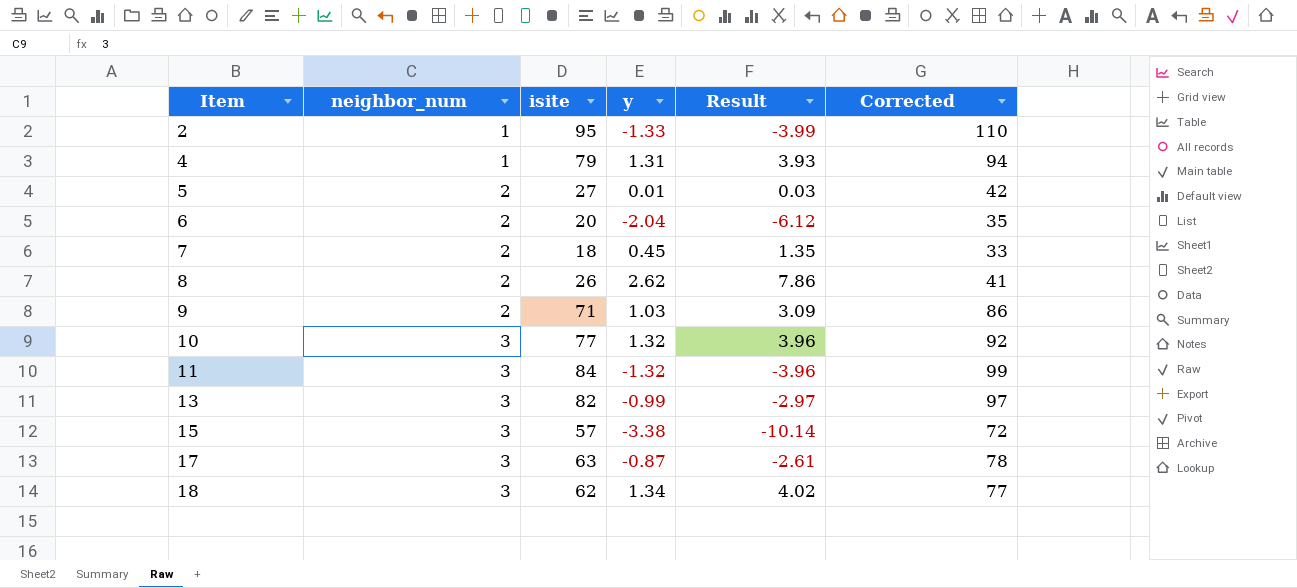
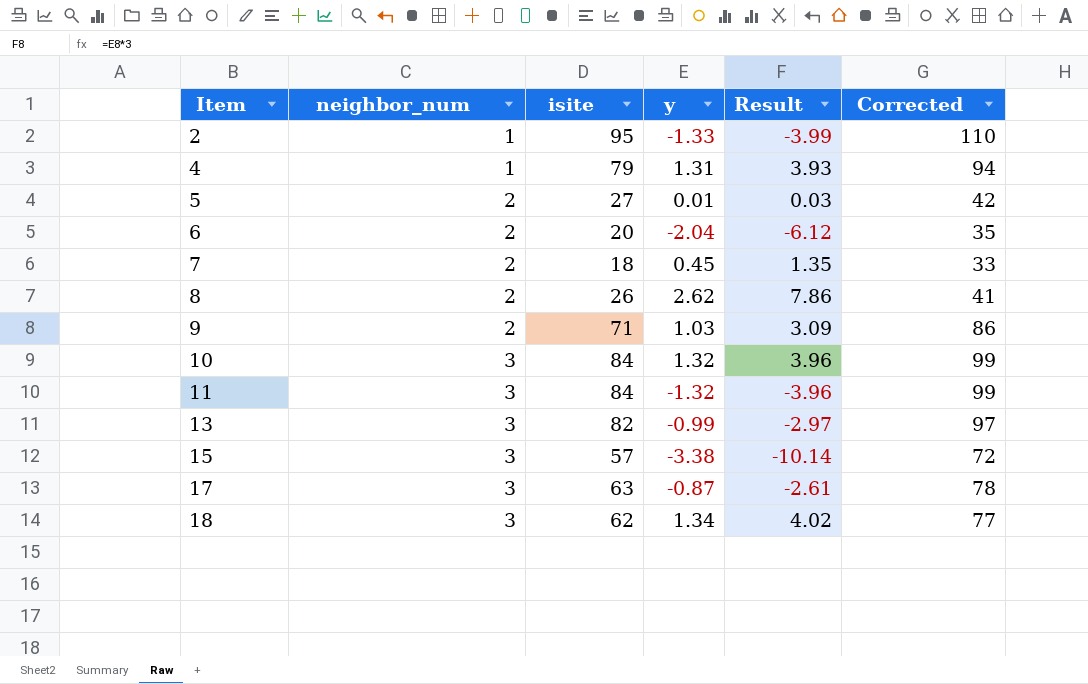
10 | isite: 77 -> 84
10 | Corrected: 92 -> 99

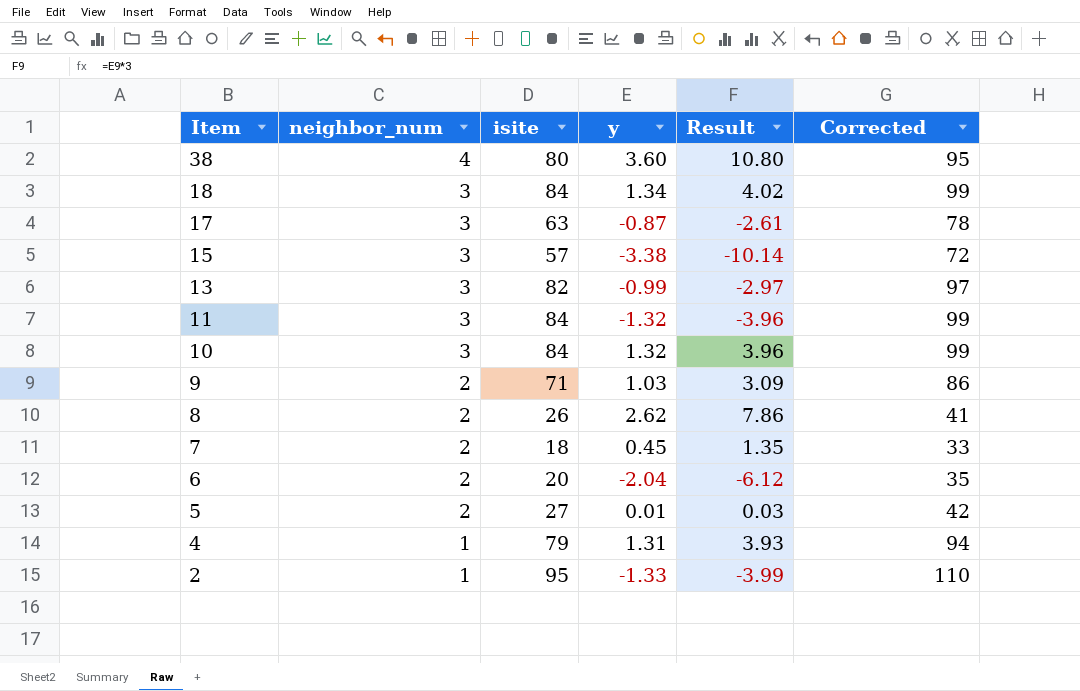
row order: Item ascending -> Item descending
row 38: none -> 4 | 80 | 3.60 | 10.80 | 95
18 | isite: 62 -> 84
18 | Corrected: 77 -> 99

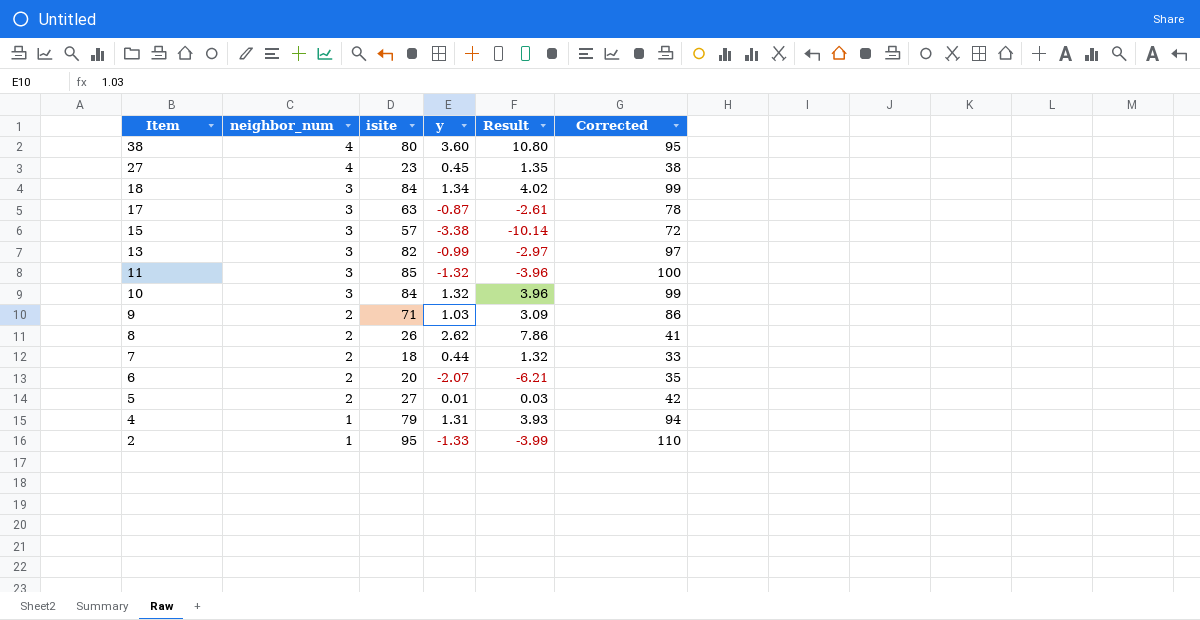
row 27: none -> 4 | 23 | 0.45 | 1.35 | 38
11 | isite: 84 -> 85
11 | Corrected: 99 -> 100
7 | y: 0.45 -> 0.44
7 | Result: 1.35 -> 1.32
6 | y: -2.04 -> -2.07
6 | Result: -6.12 -> -6.21

